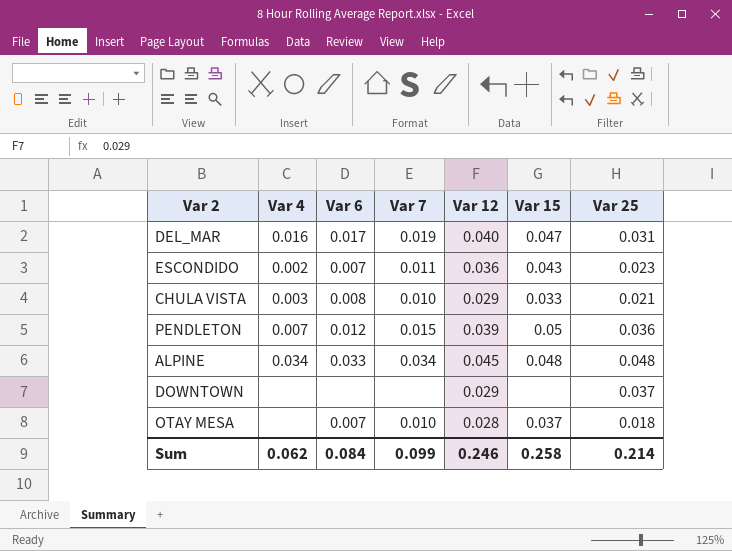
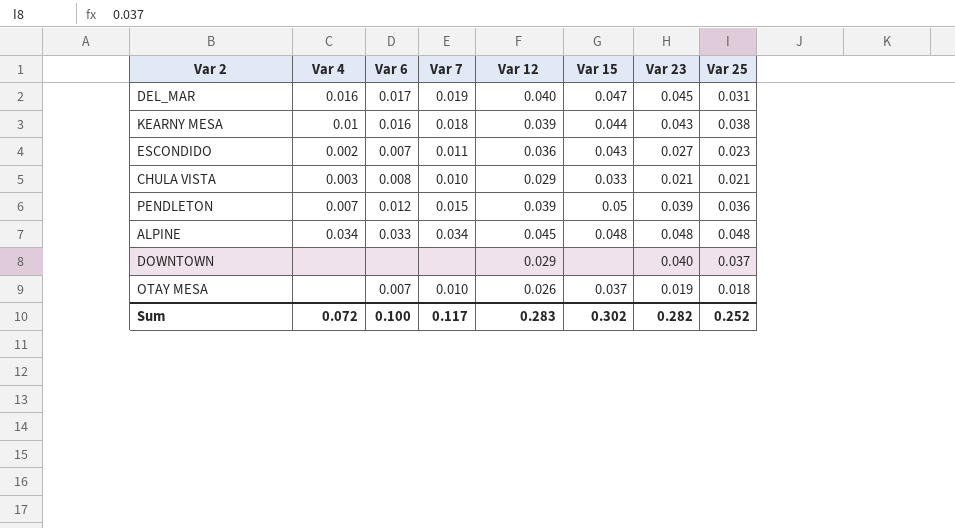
column Var 23 | position: none -> 7
row KEARNY MESA: none -> 0.01 | 0.016 | 0.018 | 0.039 | 0.044 | 0.043 | 0.038
OTAY MESA | Var 12: 0.028 -> 0.026
Sum | Var 4: 0.062 -> 0.072
Sum | Var 6: 0.084 -> 0.100
Sum | Var 7: 0.099 -> 0.117
Sum | Var 12: 0.246 -> 0.283
Sum | Var 15: 0.258 -> 0.302
Sum | Var 25: 0.214 -> 0.252

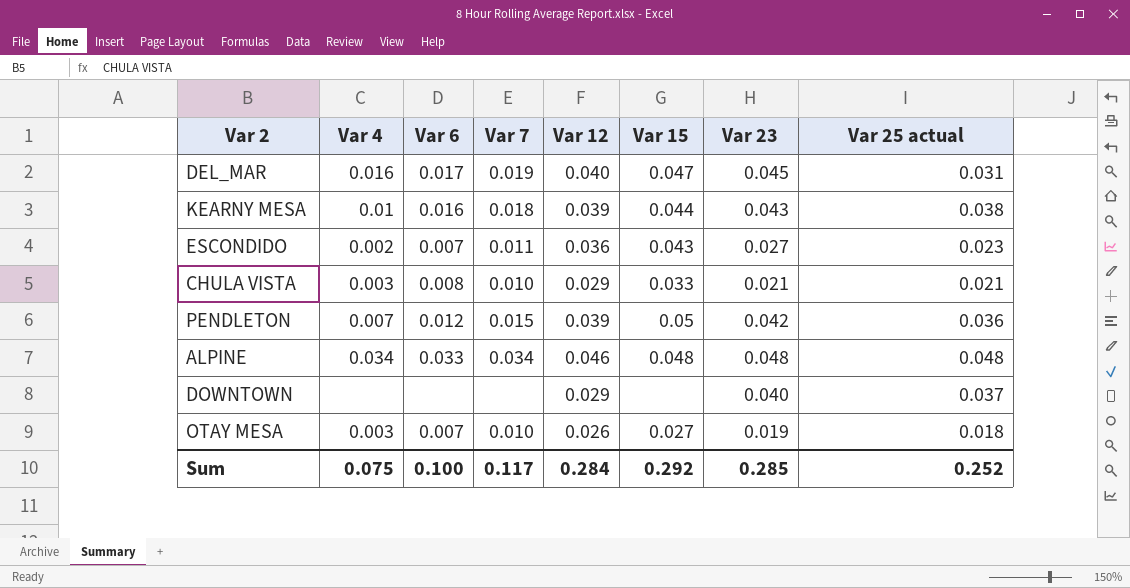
column name: Var 25 -> Var 25 actual
PENDLETON | Var 23: 0.039 -> 0.042
ALPINE | Var 12: 0.045 -> 0.046
OTAY MESA | Var 4: none -> 0.003
OTAY MESA | Var 15: 0.037 -> 0.027
Sum | Var 4: 0.072 -> 0.075
Sum | Var 12: 0.283 -> 0.284
Sum | Var 15: 0.302 -> 0.292
Sum | Var 23: 0.282 -> 0.285

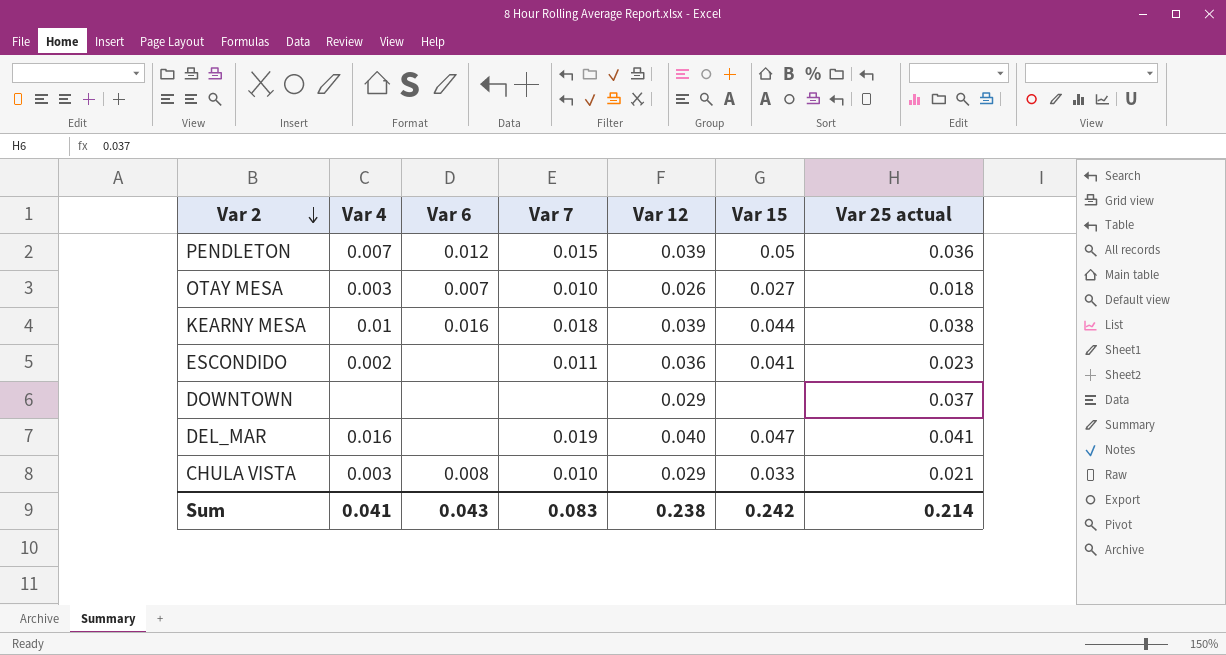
row order: none -> Var 2 descending
column Var 23 | position: 7 -> none
row ALPINE: 0.034 | 0.033 | 0.034 | 0.046 | 0.048 | 0.048 | 0.048 -> none
ESCONDIDO | Var 6: 0.007 -> none
ESCONDIDO | Var 15: 0.043 -> 0.041
DEL_MAR | Var 6: 0.017 -> none
DEL_MAR | Var 25 actual: 0.031 -> 0.041
Sum | Var 4: 0.075 -> 0.041
Sum | Var 6: 0.100 -> 0.043
Sum | Var 7: 0.117 -> 0.083
Sum | Var 12: 0.284 -> 0.238
Sum | Var 15: 0.292 -> 0.242
Sum | Var 25 actual: 0.252 -> 0.214

